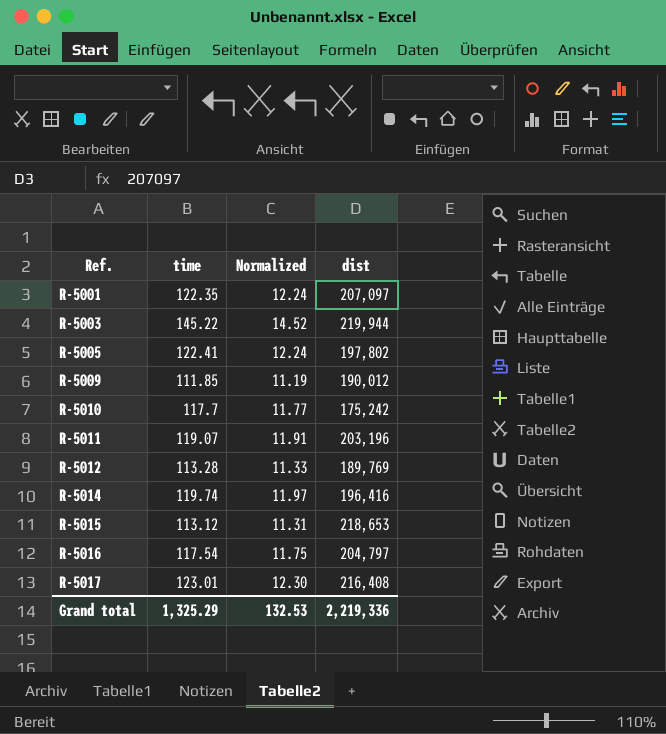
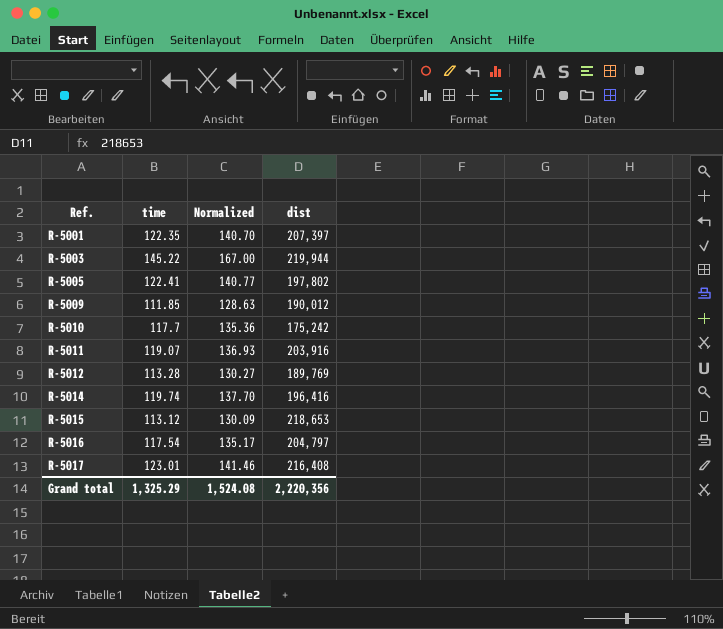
column Normalized | formula: [time] * 0.1 -> [time] * 1.15
R-5001 | dist: 207,097 -> 207,397
R-5011 | dist: 203,196 -> 203,916
Grand total | Normalized: 132.53 -> 1,524.08
Grand total | dist: 2,219,336 -> 2,220,356

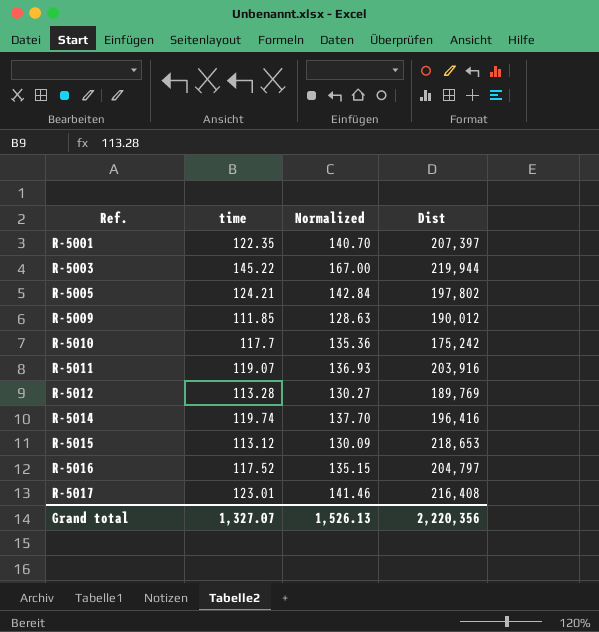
column name: dist -> Dist
R-5005 | time: 122.41 -> 124.21
R-5005 | Normalized: 140.77 -> 142.84
R-5016 | time: 117.54 -> 117.52
R-5016 | Normalized: 135.17 -> 135.15
Grand total | time: 1,325.29 -> 1,327.07
Grand total | Normalized: 1,524.08 -> 1,526.13

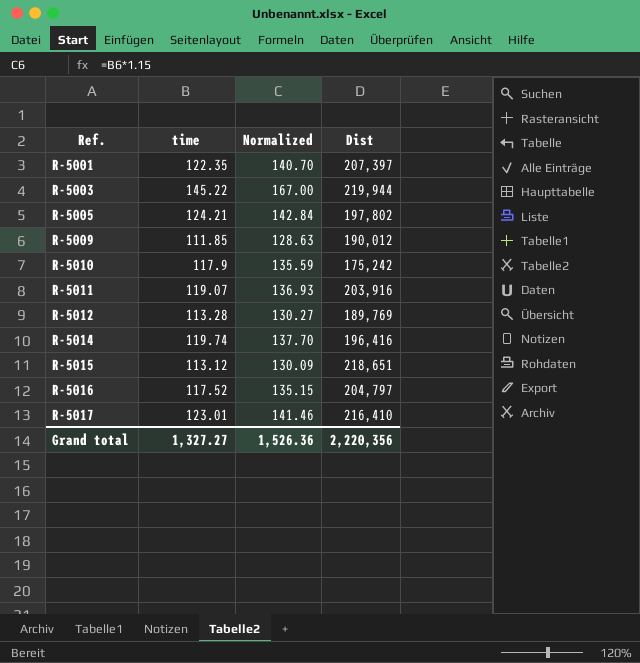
R-5010 | time: 117.7 -> 117.9
R-5010 | Normalized: 135.36 -> 135.59
R-5015 | Dist: 218,653 -> 218,651
R-5017 | Dist: 216,408 -> 216,410
Grand total | time: 1,327.07 -> 1,327.27
Grand total | Normalized: 1,526.13 -> 1,526.36

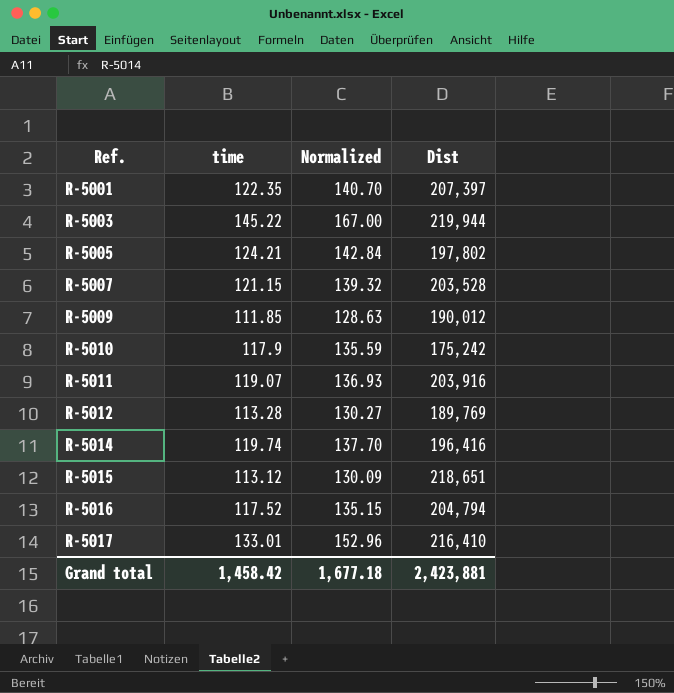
row R-5007: none -> 121.15 | 139.32 | 203,528
R-5016 | Dist: 204,797 -> 204,794
R-5017 | time: 123.01 -> 133.01
R-5017 | Normalized: 141.46 -> 152.96
Grand total | time: 1,327.27 -> 1,458.42
Grand total | Normalized: 1,526.36 -> 1,677.18
Grand total | Dist: 2,220,356 -> 2,423,881

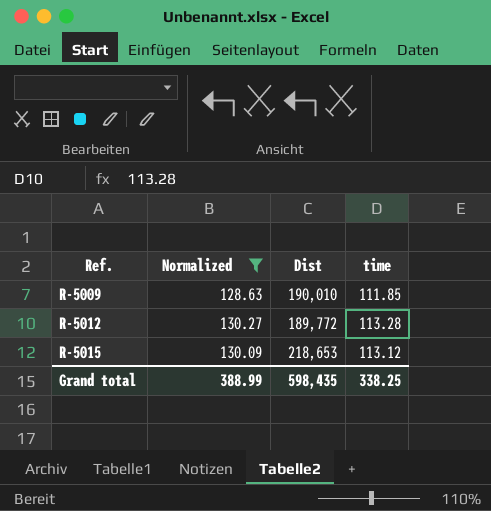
filter: none -> Normalized <= 130.27
column time | position: 2 -> 4
R-5009 | Dist: 190,012 -> 190,010
R-5012 | Dist: 189,769 -> 189,772
R-5015 | Dist: 218,651 -> 218,653
Grand total | Normalized: 1,677.18 -> 388.99
Grand total | Dist: 2,423,881 -> 598,435
Grand total | time: 1,458.42 -> 338.25

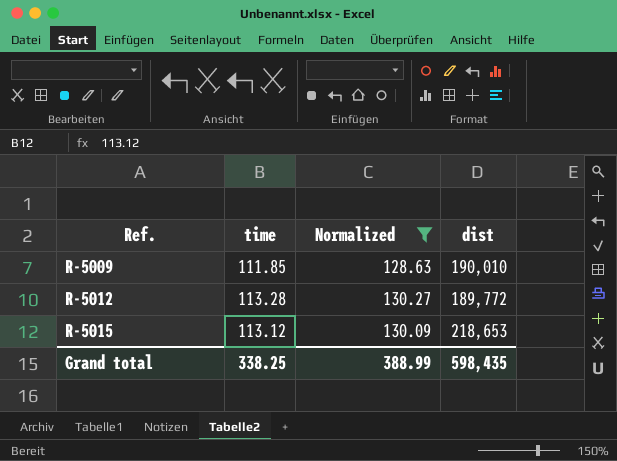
column time | position: 4 -> 2
column name: Dist -> dist

